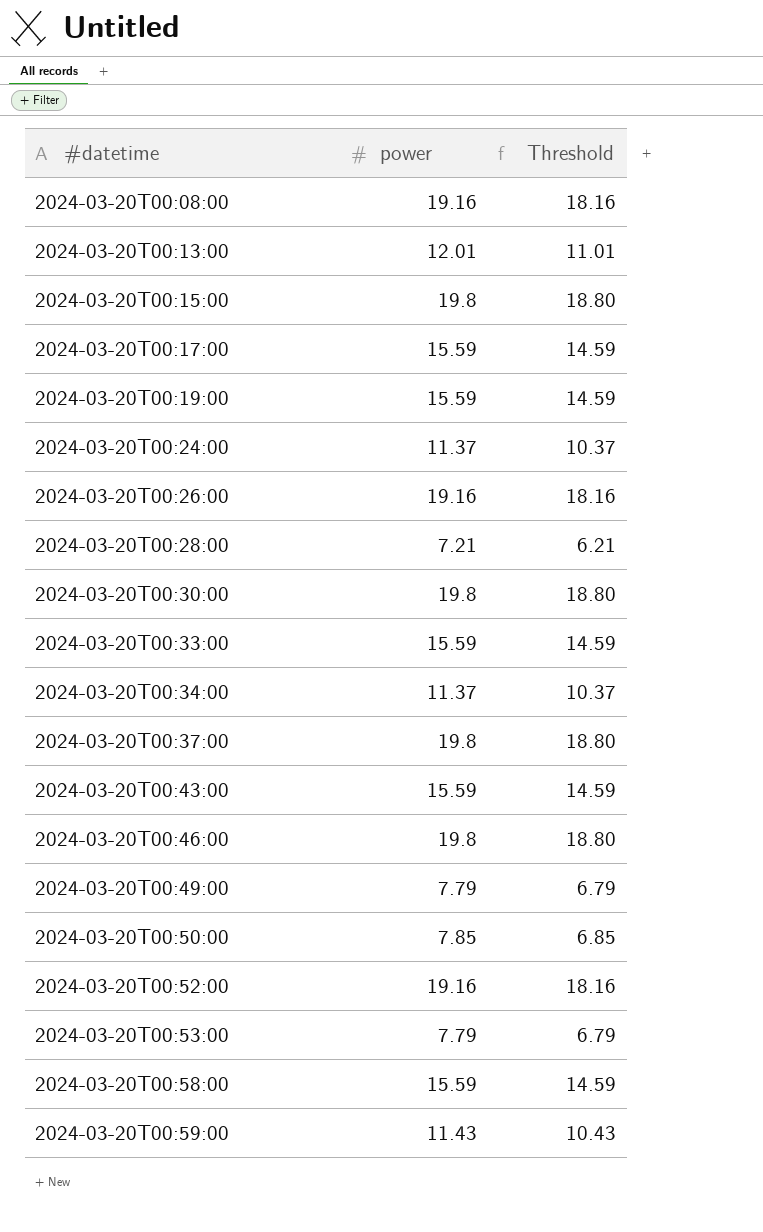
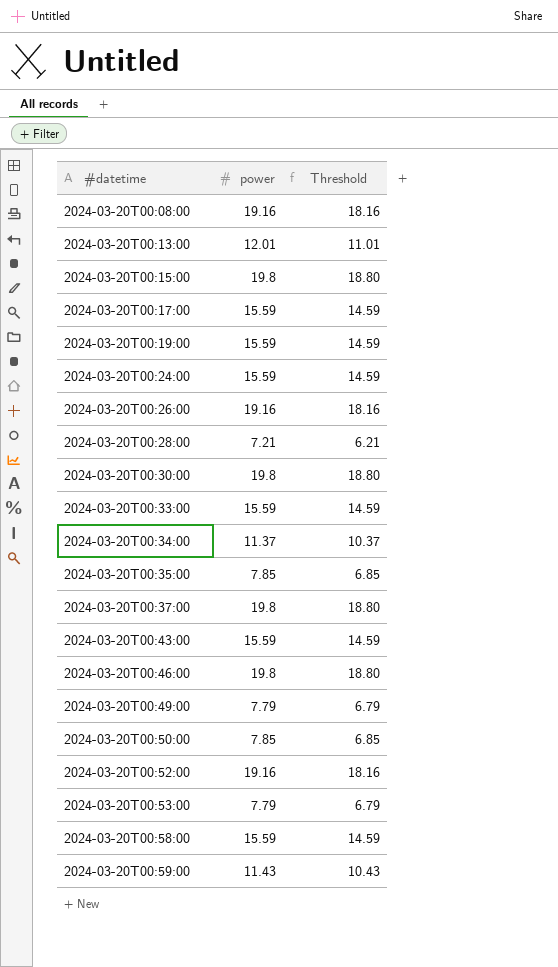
2024-03-20T00:24:00 | power: 11.37 -> 15.59
2024-03-20T00:24:00 | Threshold: 10.37 -> 14.59
row 2024-03-20T00:35:00: none -> 7.85 | 6.85

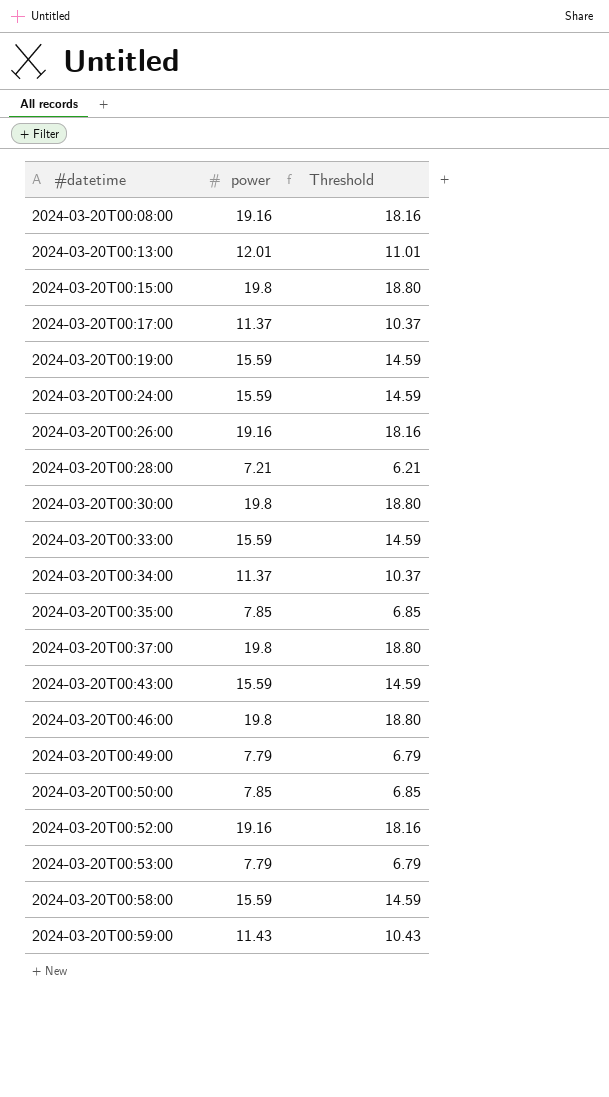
2024-03-20T00:17:00 | power: 15.59 -> 11.37
2024-03-20T00:17:00 | Threshold: 14.59 -> 10.37

